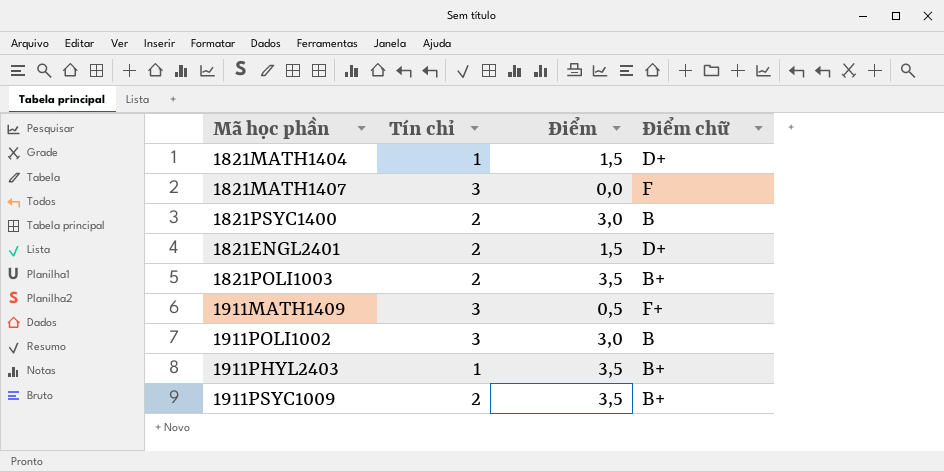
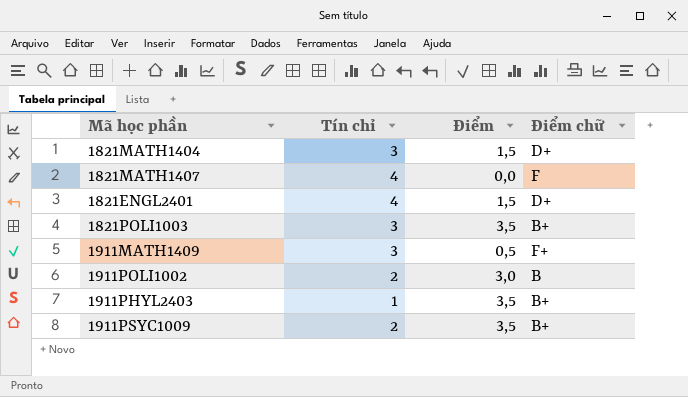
row 1821PSYC1400: 2 | 3,0 | B -> none
1821MATH1404 | Tín chỉ: 1 -> 3
1821MATH1407 | Tín chỉ: 3 -> 4
1821ENGL2401 | Tín chỉ: 2 -> 4
1821POLI1003 | Tín chỉ: 2 -> 3
1911POLI1002 | Tín chỉ: 3 -> 2

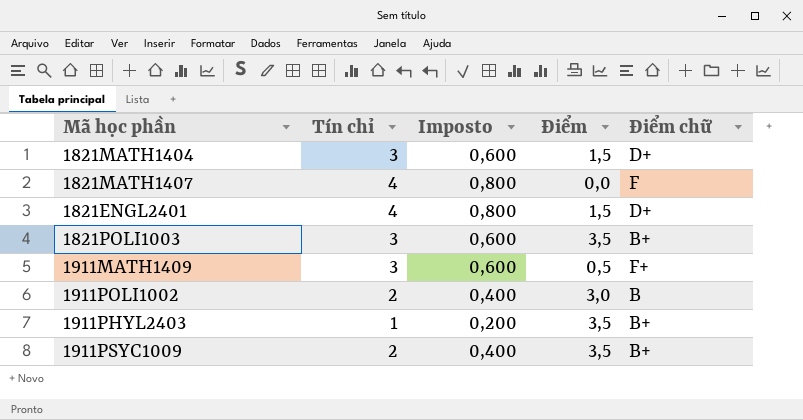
column Imposto | formula: none -> [Tín chỉ] * 0,2

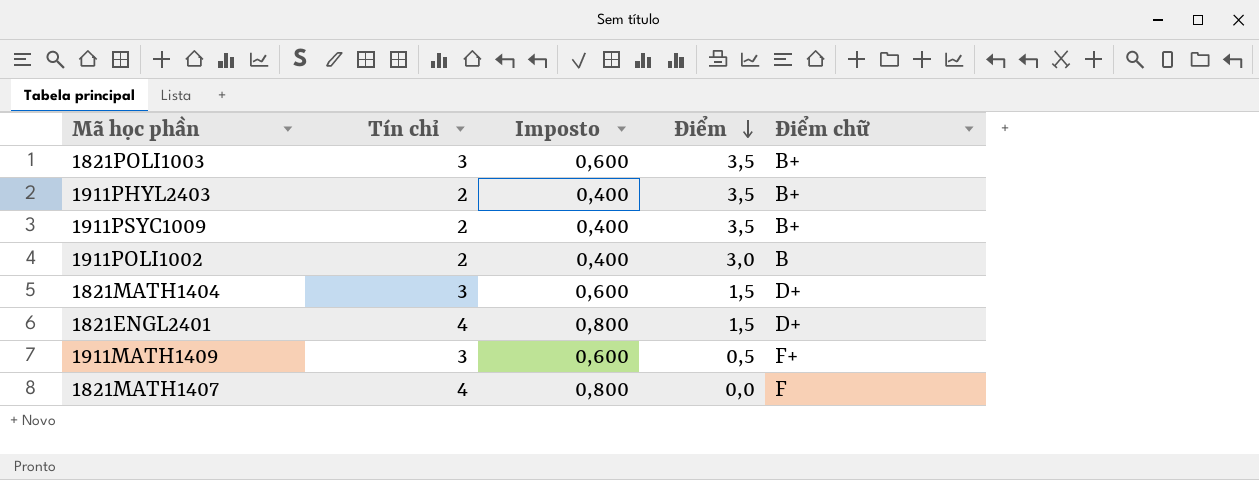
row order: none -> Điểm descending
1911PHYL2403 | Tín chỉ: 1 -> 2
1911PHYL2403 | Imposto: 0,200 -> 0,400

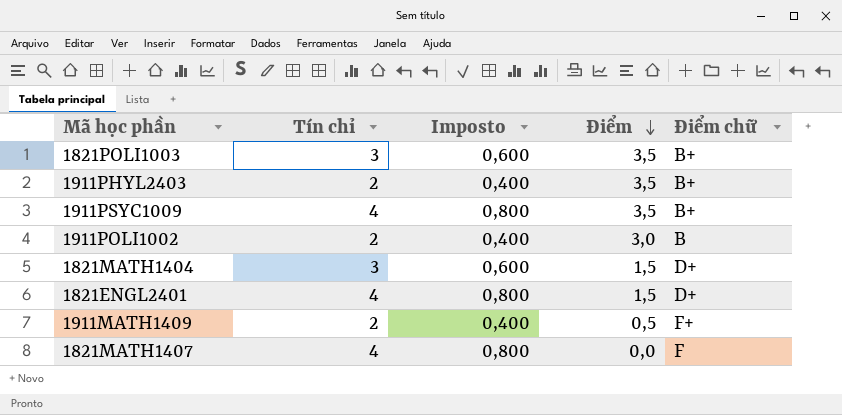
1911PSYC1009 | Tín chỉ: 2 -> 4
1911PSYC1009 | Imposto: 0,400 -> 0,800
1911MATH1409 | Tín chỉ: 3 -> 2
1911MATH1409 | Imposto: 0,600 -> 0,400

